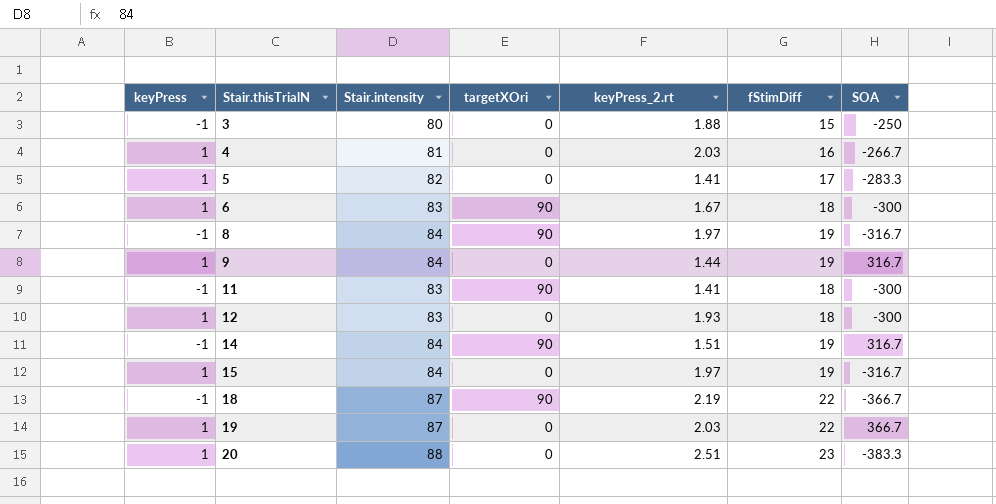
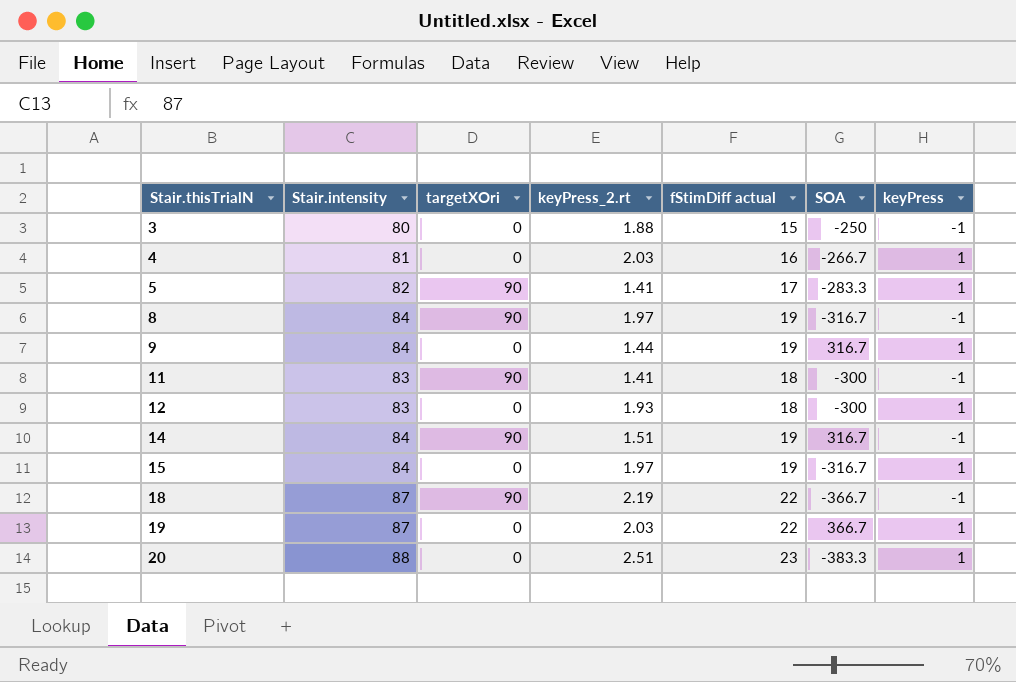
column name: fStimDiff -> fStimDiff actual
column keyPress | position: 1 -> 7
row 6: 1 | 83 | 90 | 1.67 | 18 | -300 -> none
5 | targetXOri: 0 -> 90

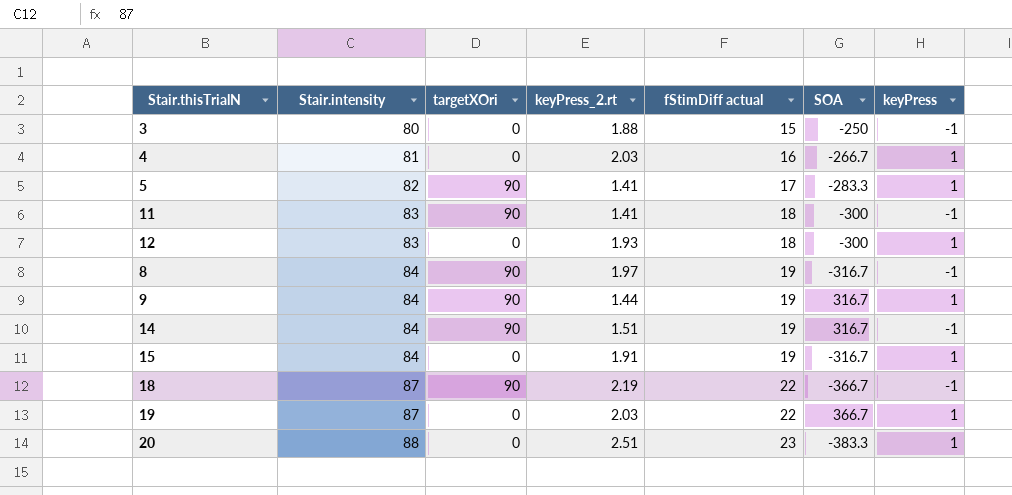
row order: Stair.thisTrialN ascending -> Stair.intensity ascending
9 | targetXOri: 0 -> 90
15 | keyPress_2.rt: 1.97 -> 1.91

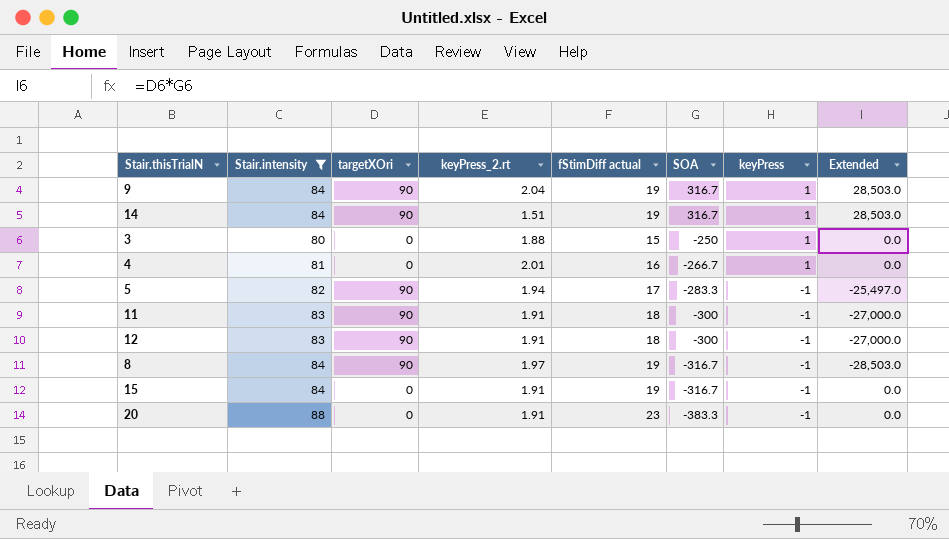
filter: none -> Stair.intensity != 87
row order: Stair.intensity ascending -> SOA descending
column Extended | formula: none -> [targetXOri] * [SOA]
9 | keyPress_2.rt: 1.44 -> 2.04
14 | keyPress: -1 -> 1
3 | keyPress: -1 -> 1
4 | keyPress_2.rt: 2.03 -> 2.01
5 | keyPress_2.rt: 1.41 -> 1.94
5 | keyPress: 1 -> -1
11 | keyPress_2.rt: 1.41 -> 1.91
12 | targetXOri: 0 -> 90
12 | keyPress_2.rt: 1.93 -> 1.91
12 | keyPress: 1 -> -1
15 | keyPress: 1 -> -1
20 | keyPress_2.rt: 2.51 -> 1.91
20 | keyPress: 1 -> -1

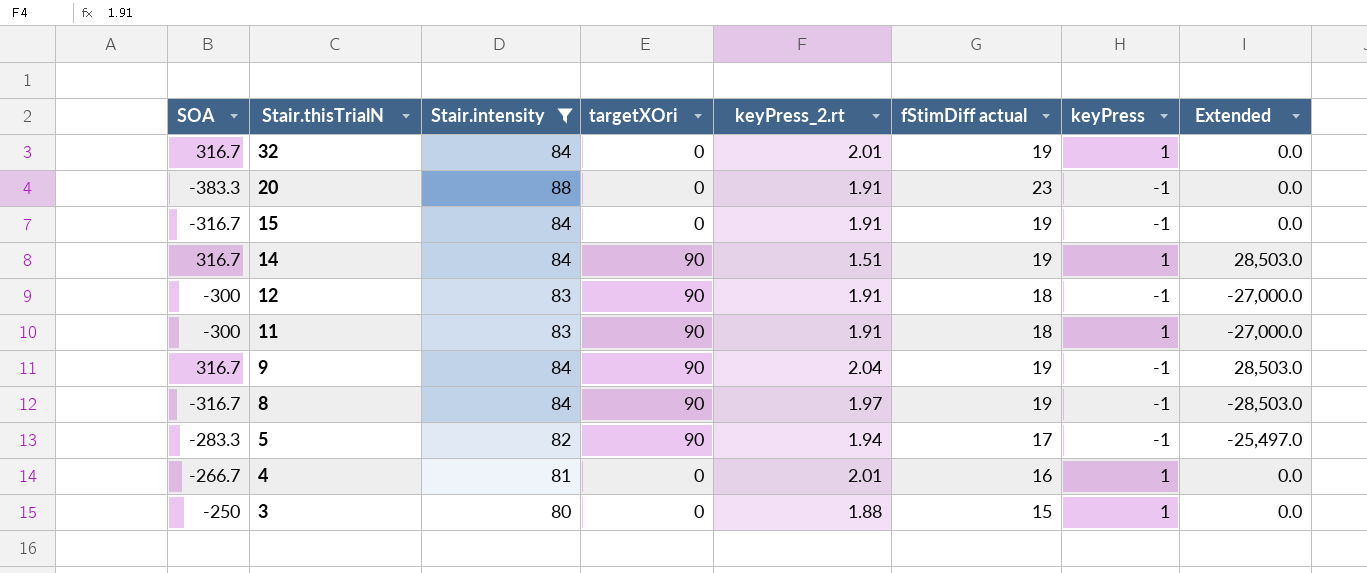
row order: SOA descending -> Stair.thisTrialN descending
column SOA | position: 6 -> 1
row 32: none -> 316.7 | 84 | 0 | 2.01 | 19 | 1 | 0.0
11 | keyPress: -1 -> 1
9 | keyPress: 1 -> -1

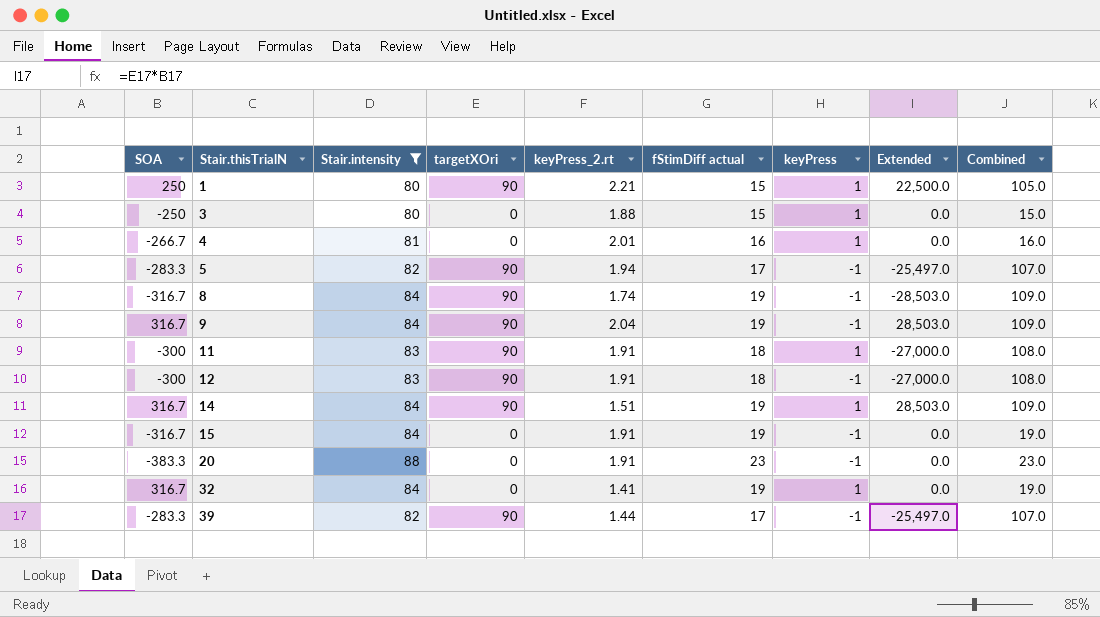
row order: Stair.thisTrialN descending -> Stair.thisTrialN ascending
column Combined | formula: none -> [targetXOri] + [fStimDiff actual]
row 1: none -> 250 | 80 | 90 | 2.21 | 15 | 1 | 22,500.0 | 105.0
8 | keyPress_2.rt: 1.97 -> 1.74
32 | keyPress_2.rt: 2.01 -> 1.41
row 39: none -> -283.3 | 82 | 90 | 1.44 | 17 | -1 | -25,497.0 | 107.0

